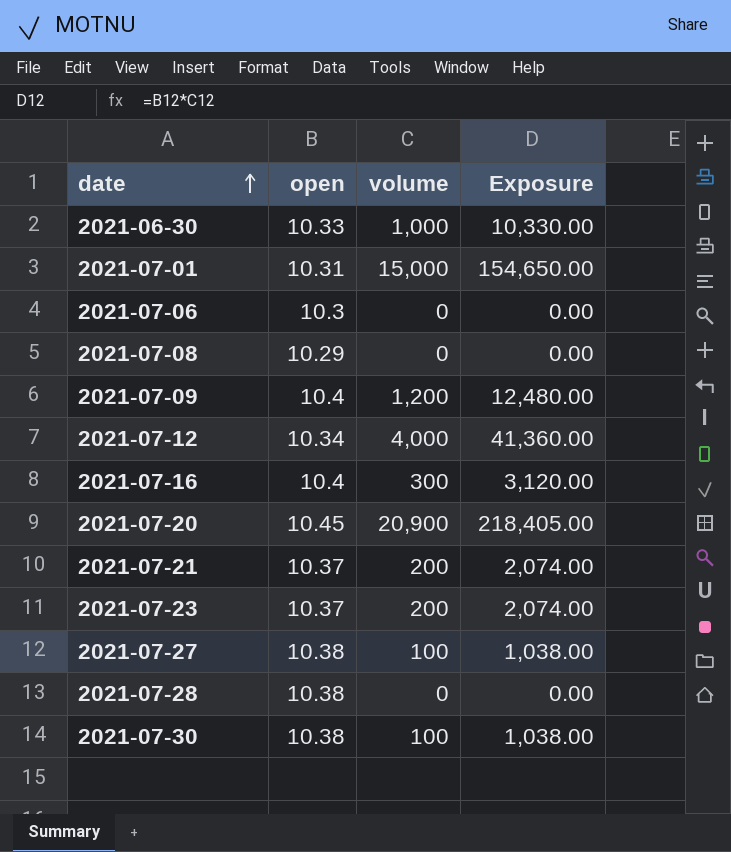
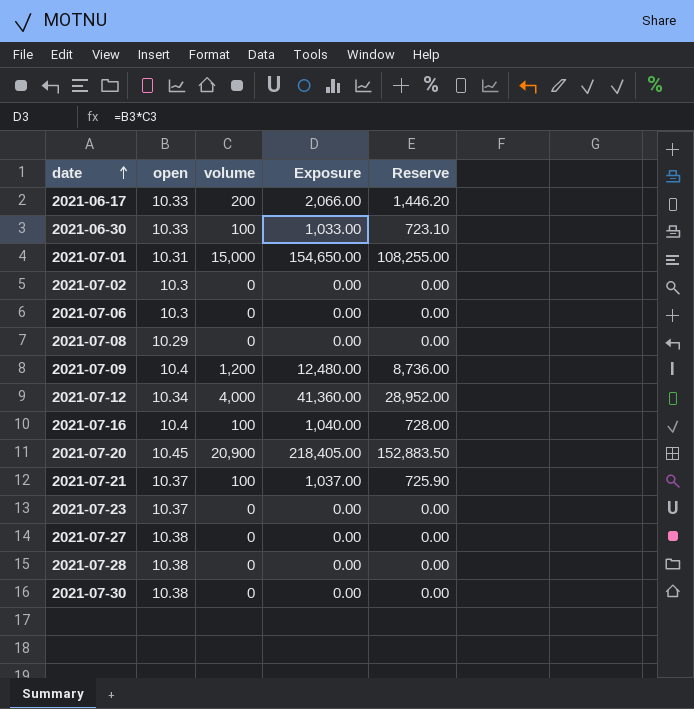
column Reserve | formula: none -> [Exposure] * 0.7
row 2021-06-17: none -> 10.33 | 200 | 2,066.00 | 1,446.20
2021-06-30 | volume: 1,000 -> 100
2021-06-30 | Exposure: 10,330.00 -> 1,033.00
row 2021-07-02: none -> 10.3 | 0 | 0.00 | 0.00
2021-07-16 | volume: 300 -> 100
2021-07-16 | Exposure: 3,120.00 -> 1,040.00
2021-07-21 | volume: 200 -> 100
2021-07-21 | Exposure: 2,074.00 -> 1,037.00
2021-07-23 | volume: 200 -> 0
2021-07-23 | Exposure: 2,074.00 -> 0.00
2021-07-27 | volume: 100 -> 0
2021-07-27 | Exposure: 1,038.00 -> 0.00
2021-07-30 | volume: 100 -> 0
2021-07-30 | Exposure: 1,038.00 -> 0.00

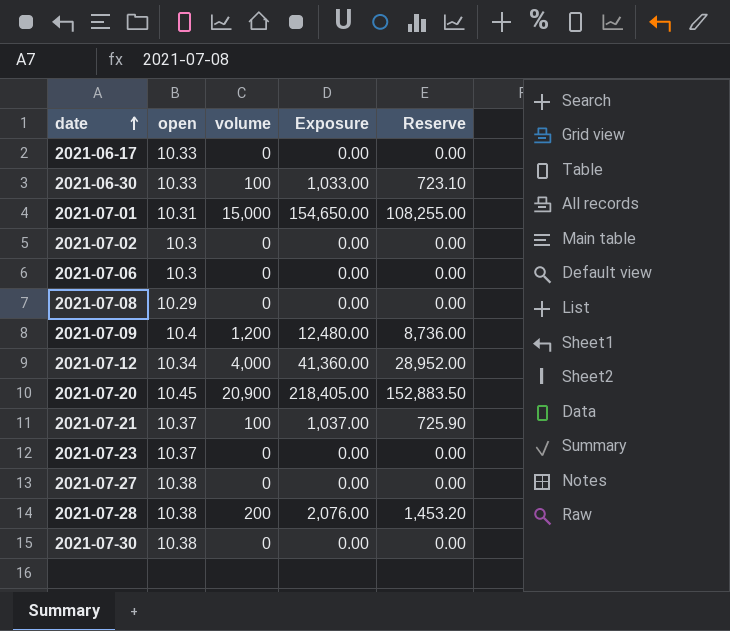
row 2021-07-16: 10.4 | 100 | 1,040.00 | 728.00 -> none
2021-06-17 | volume: 200 -> 0
2021-06-17 | Exposure: 2,066.00 -> 0.00
2021-06-17 | Reserve: 1,446.20 -> 0.00
2021-07-28 | volume: 0 -> 200
2021-07-28 | Exposure: 0.00 -> 2,076.00
2021-07-28 | Reserve: 0.00 -> 1,453.20

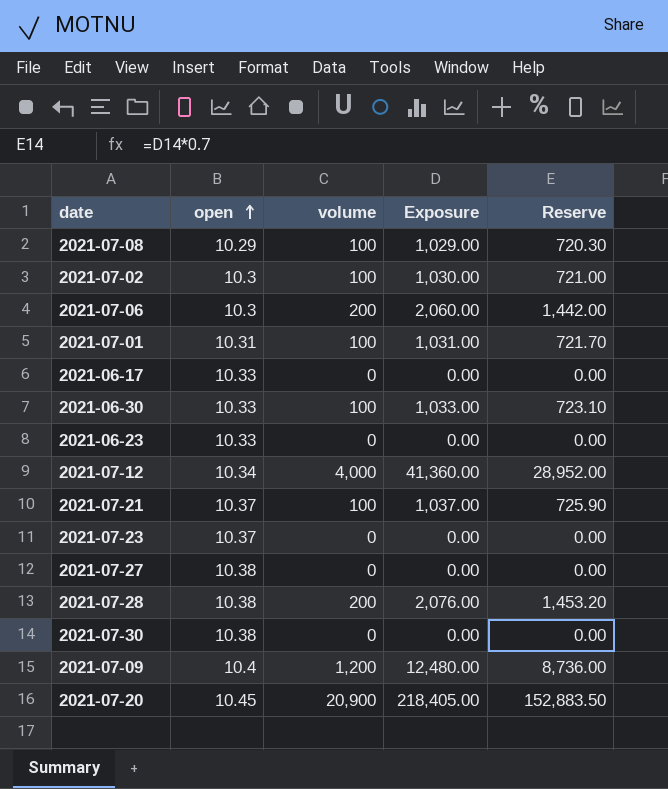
row order: date ascending -> open ascending
2021-07-08 | volume: 0 -> 100
2021-07-08 | Exposure: 0.00 -> 1,029.00
2021-07-08 | Reserve: 0.00 -> 720.30
2021-07-02 | volume: 0 -> 100
2021-07-02 | Exposure: 0.00 -> 1,030.00
2021-07-02 | Reserve: 0.00 -> 721.00
2021-07-06 | volume: 0 -> 200
2021-07-06 | Exposure: 0.00 -> 2,060.00
2021-07-06 | Reserve: 0.00 -> 1,442.00
2021-07-01 | volume: 15,000 -> 100
2021-07-01 | Exposure: 154,650.00 -> 1,031.00
2021-07-01 | Reserve: 108,255.00 -> 721.70
row 2021-06-23: none -> 10.33 | 0 | 0.00 | 0.00

